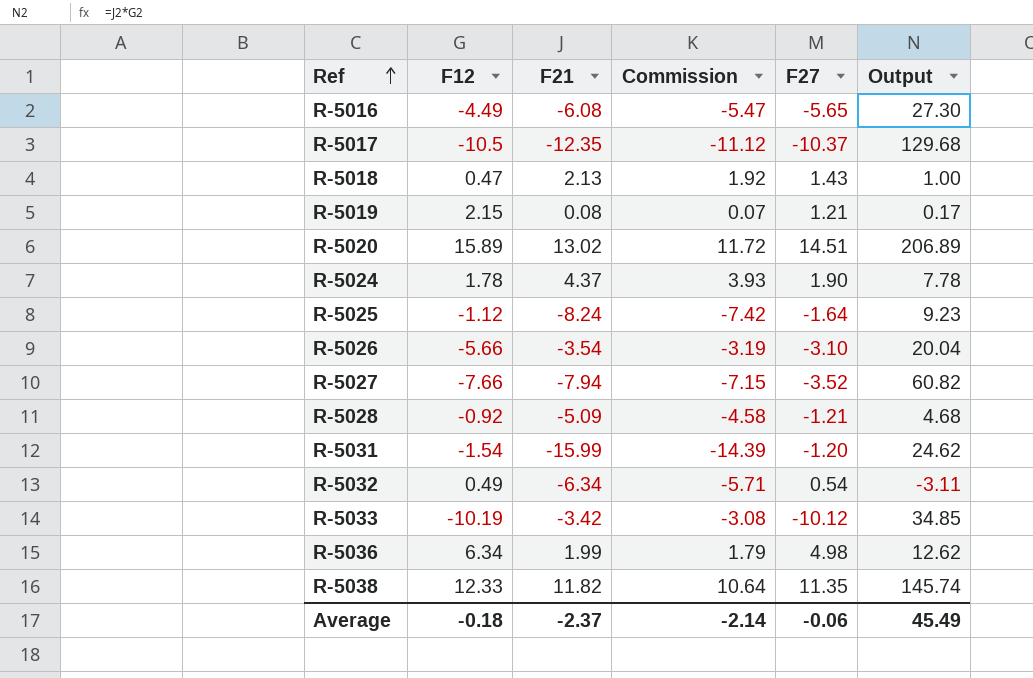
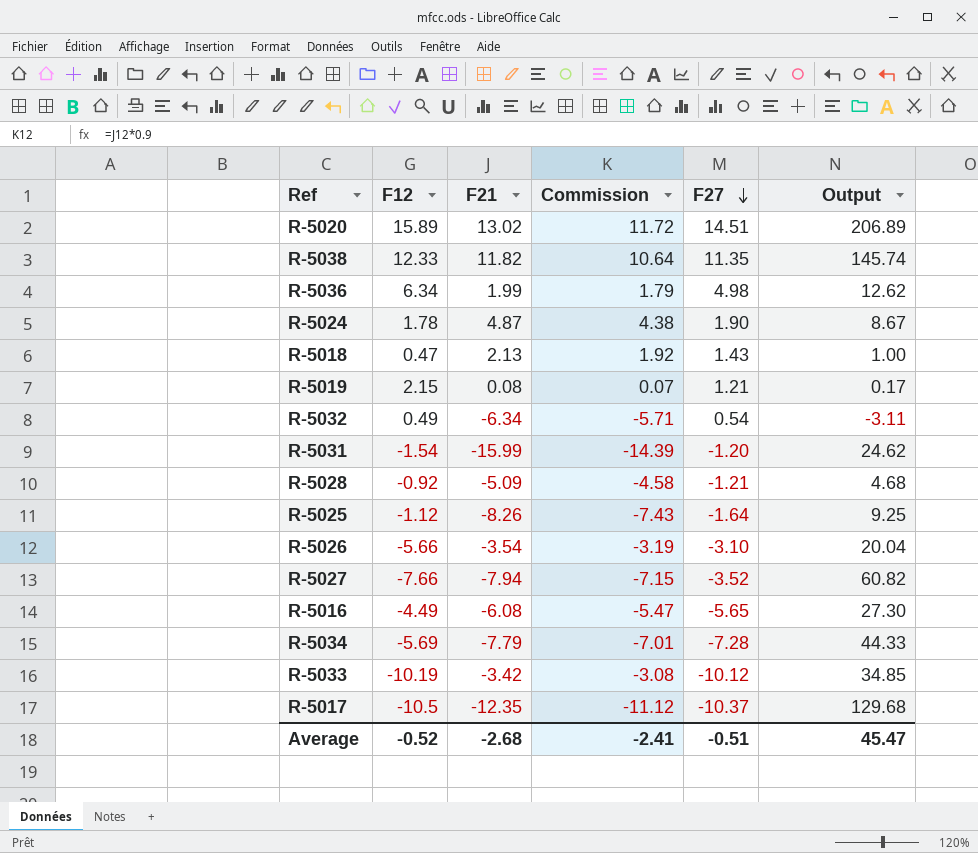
row order: Ref ascending -> F27 descending
R-5024 | F21: 4.37 -> 4.87
R-5024 | Commission: 3.93 -> 4.38
R-5024 | Output: 7.78 -> 8.67
R-5025 | F21: -8.24 -> -8.26
R-5025 | Commission: -7.42 -> -7.43
R-5025 | Output: 9.23 -> 9.25
row R-5034: none -> -5.69 | -7.79 | -7.01 | -7.28 | 44.33
Average | F12: -0.18 -> -0.52
Average | F21: -2.37 -> -2.68
Average | Commission: -2.14 -> -2.41
Average | F27: -0.06 -> -0.51
Average | Output: 45.49 -> 45.47

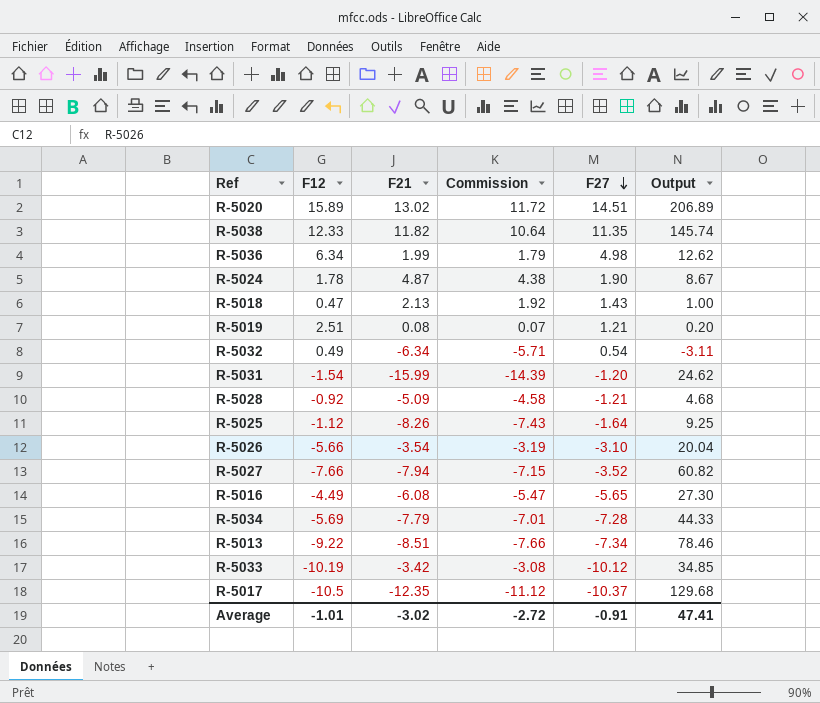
R-5019 | F12: 2.15 -> 2.51
R-5019 | Output: 0.17 -> 0.20
row R-5013: none -> -9.22 | -8.51 | -7.66 | -7.34 | 78.46
Average | F12: -0.52 -> -1.01
Average | F21: -2.68 -> -3.02
Average | Commission: -2.41 -> -2.72
Average | F27: -0.51 -> -0.91
Average | Output: 45.47 -> 47.41

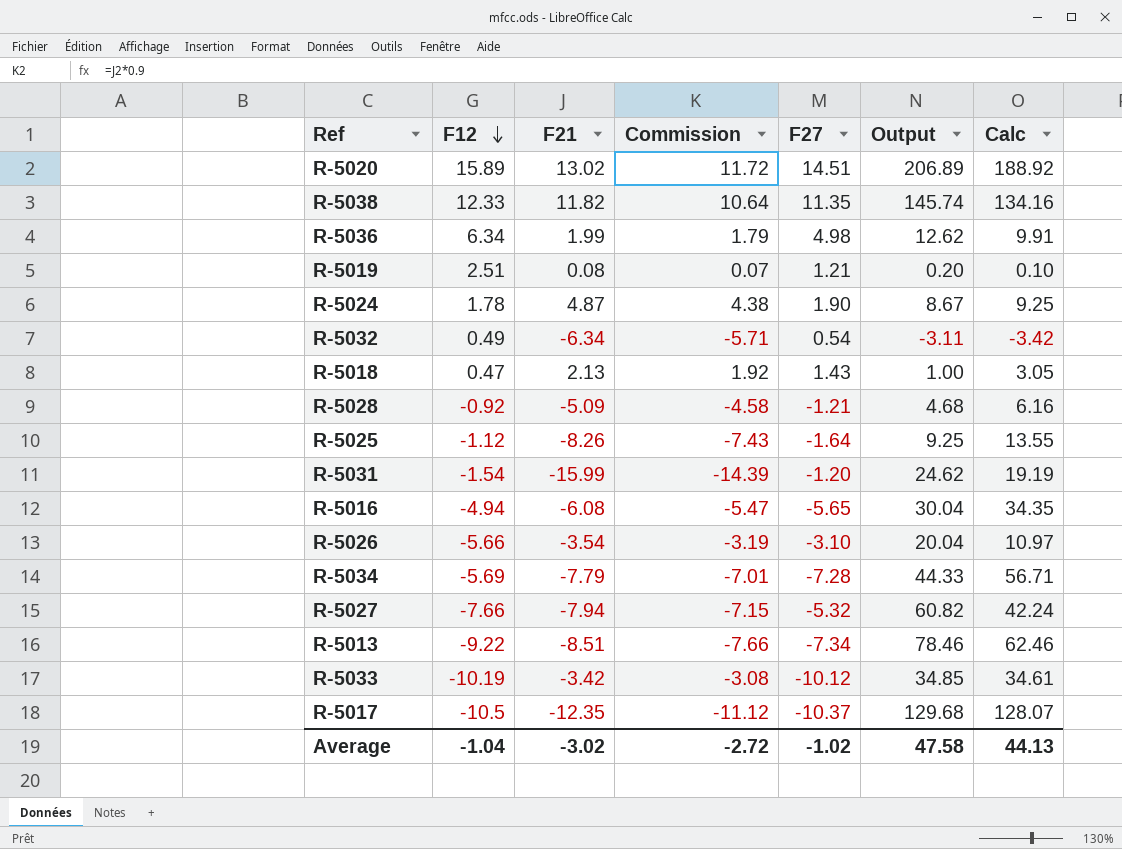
row order: F27 descending -> F12 descending
column Calc | formula: none -> [F21] * [F27]
R-5016 | F12: -4.49 -> -4.94
R-5016 | Output: 27.30 -> 30.04
R-5027 | F27: -3.52 -> -5.32
Average | F12: -1.01 -> -1.04
Average | F27: -0.91 -> -1.02
Average | Output: 47.41 -> 47.58

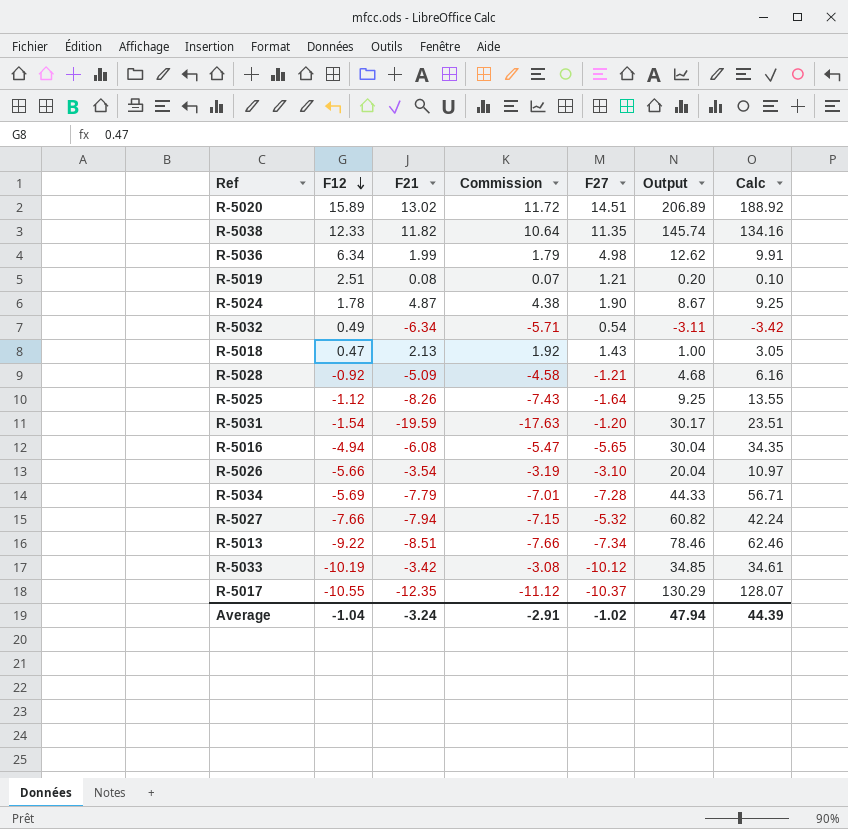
R-5031 | F21: -15.99 -> -19.59
R-5031 | Commission: -14.39 -> -17.63
R-5031 | Output: 24.62 -> 30.17
R-5031 | Calc: 19.19 -> 23.51
R-5017 | F12: -10.5 -> -10.55
R-5017 | Output: 129.68 -> 130.29
Average | F21: -3.02 -> -3.24
Average | Commission: -2.72 -> -2.91
Average | Output: 47.58 -> 47.94
Average | Calc: 44.13 -> 44.39

